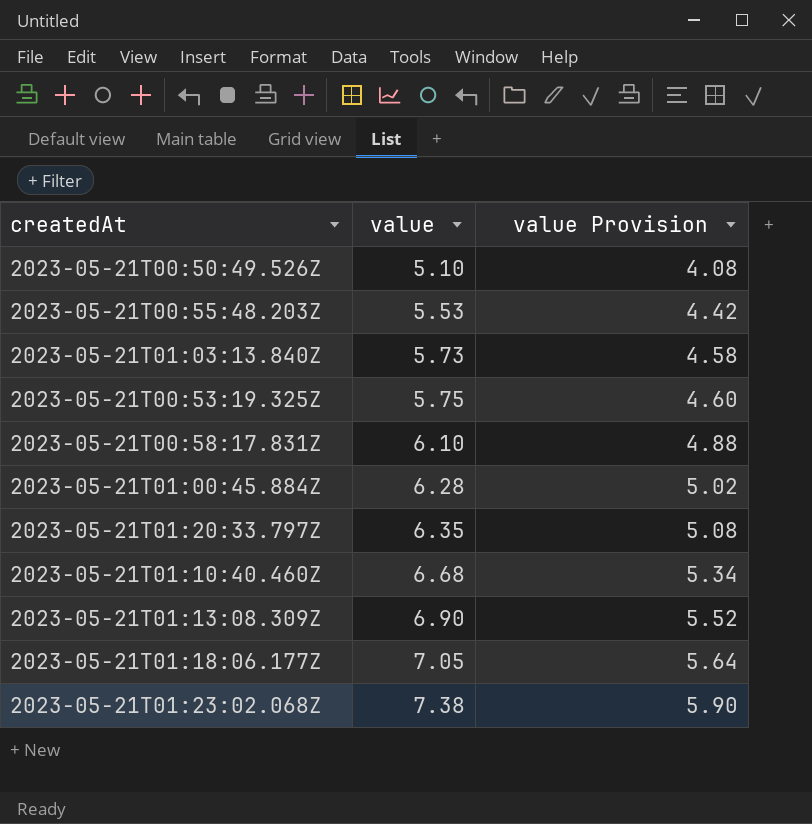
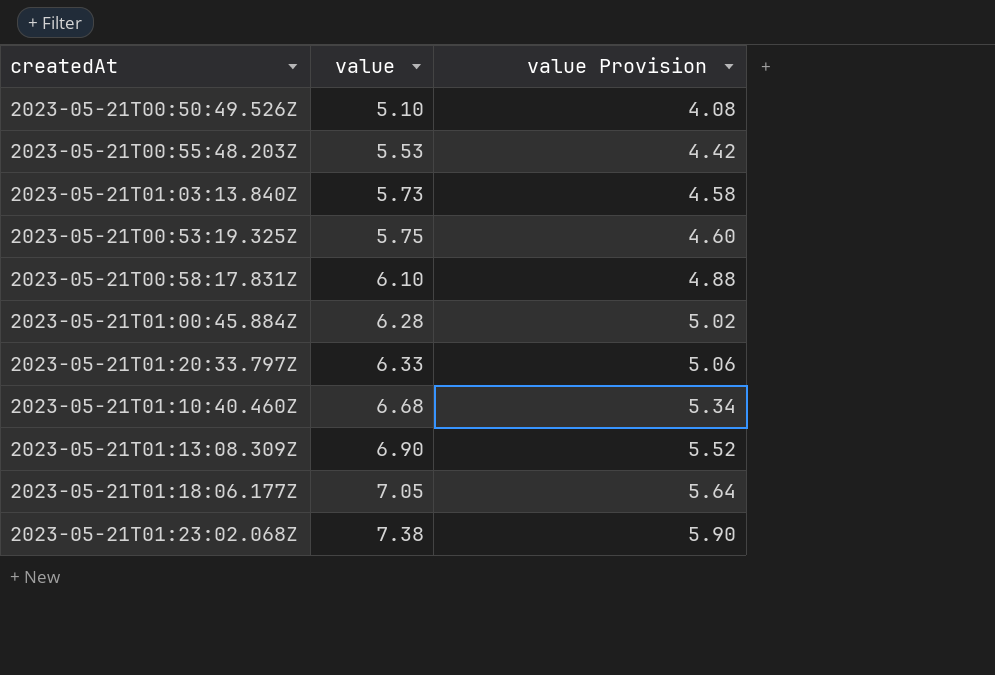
2023-05-21T01:20:33.797Z | value: 6.35 -> 6.33
2023-05-21T01:20:33.797Z | value Provision: 5.08 -> 5.06

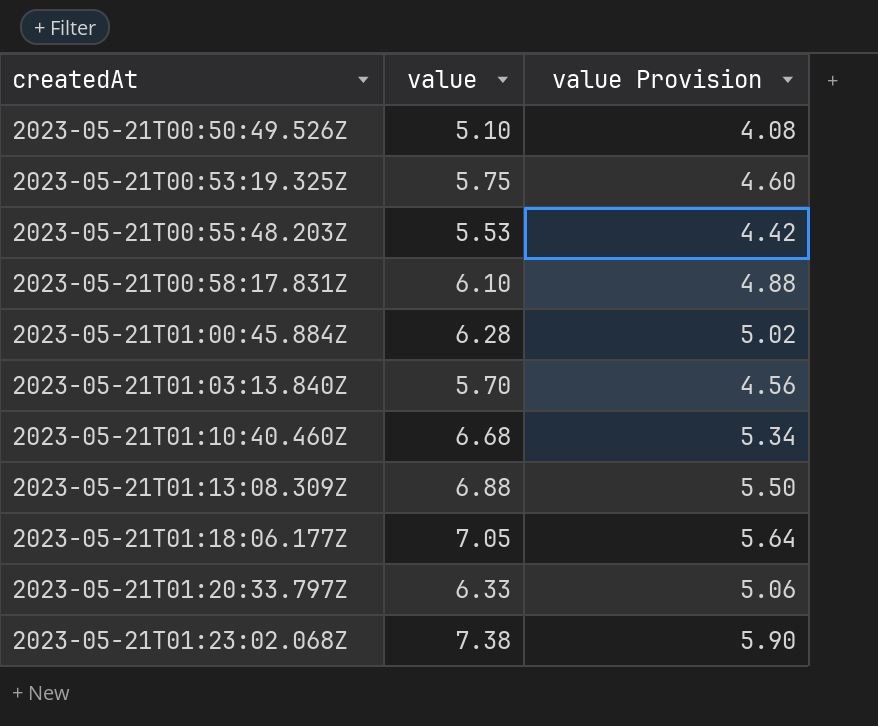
row order: value ascending -> createdAt ascending
2023-05-21T01:03:13.840Z | value: 5.73 -> 5.70
2023-05-21T01:03:13.840Z | value Provision: 4.58 -> 4.56
2023-05-21T01:13:08.309Z | value: 6.90 -> 6.88
2023-05-21T01:13:08.309Z | value Provision: 5.52 -> 5.50

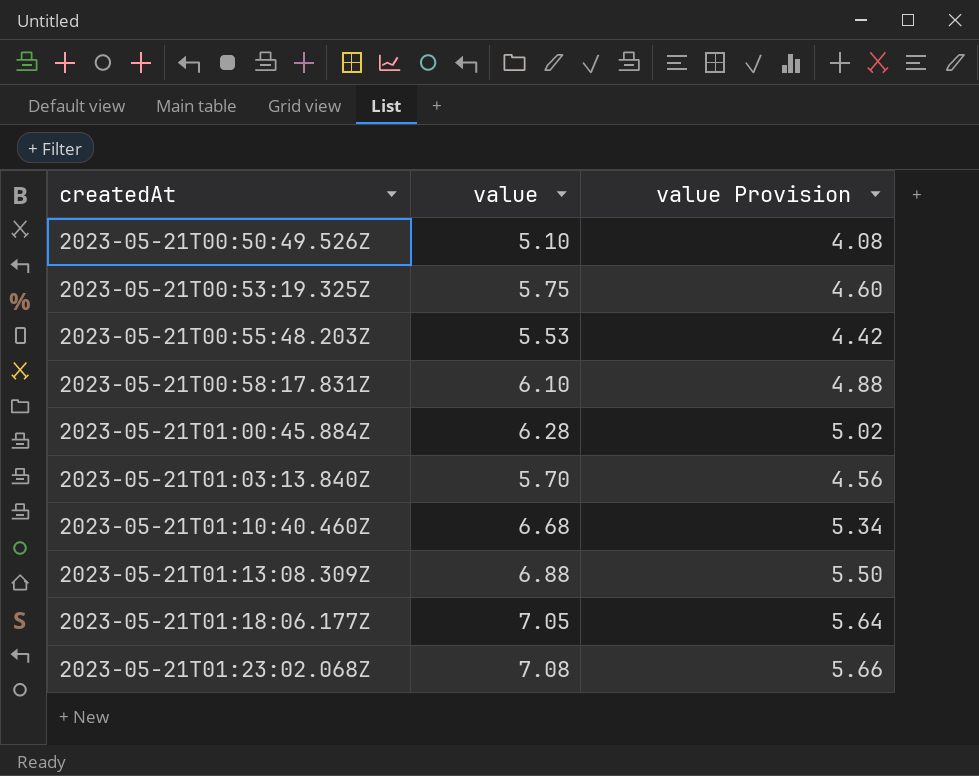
row 2023-05-21T01:20:33.797Z: 6.33 | 5.06 -> none
2023-05-21T01:23:02.068Z | value: 7.38 -> 7.08
2023-05-21T01:23:02.068Z | value Provision: 5.90 -> 5.66

